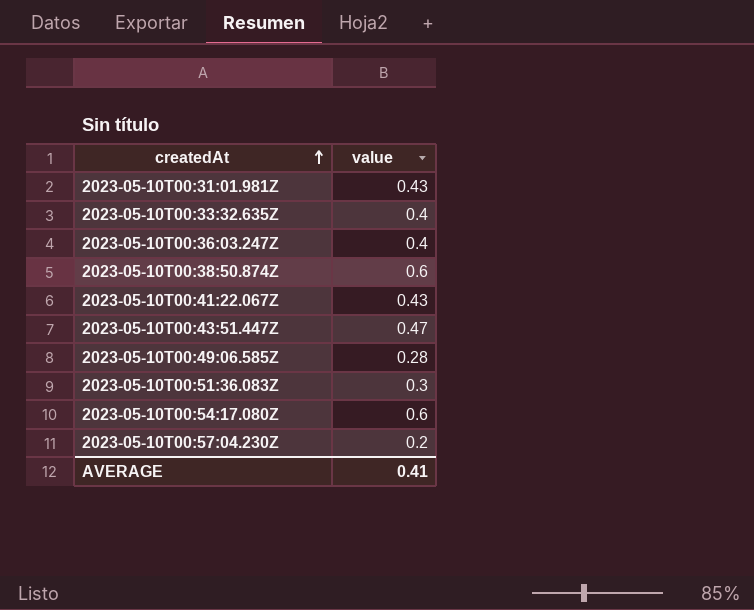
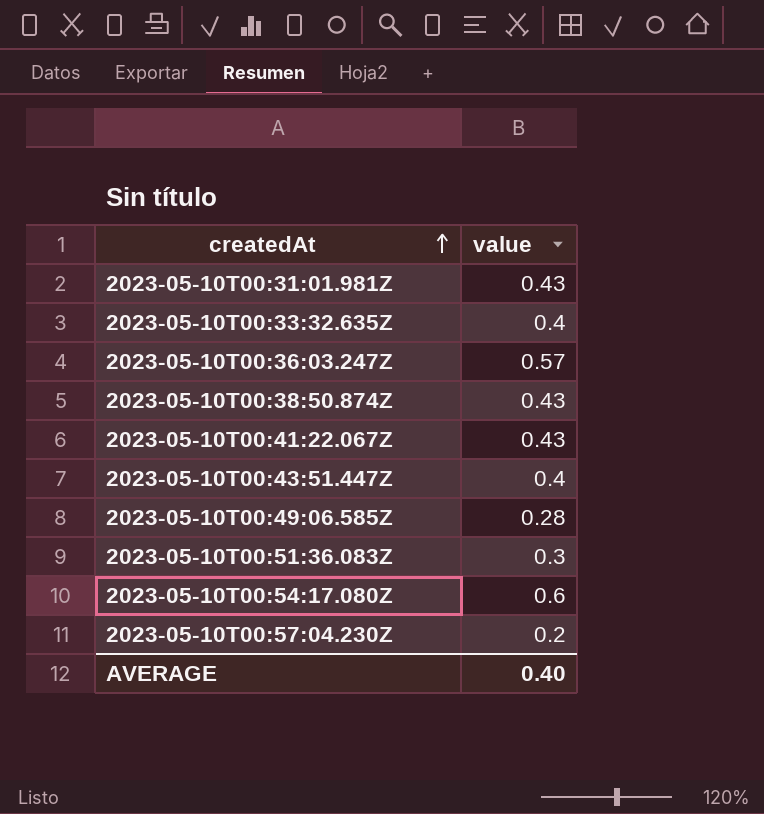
2023-05-10T00:36:03.247Z | value: 0.4 -> 0.57
2023-05-10T00:38:50.874Z | value: 0.6 -> 0.43
2023-05-10T00:43:51.447Z | value: 0.47 -> 0.4
AVERAGE | value: 0.41 -> 0.40

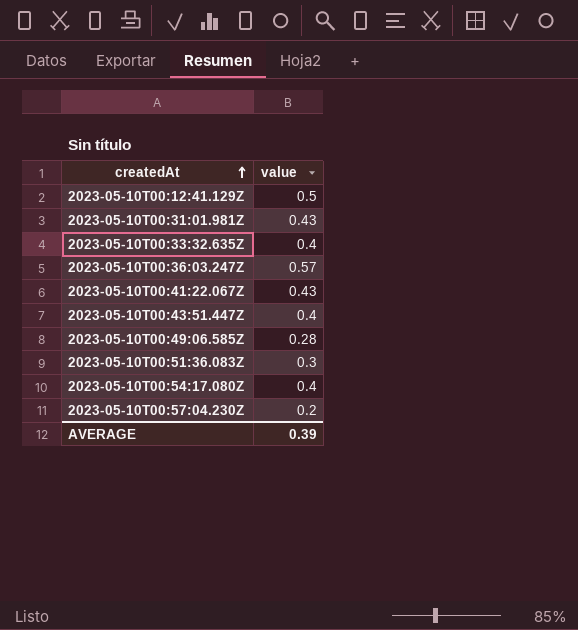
row 2023-05-10T00:38:50.874Z: 0.43 -> none
row 2023-05-10T00:12:41.129Z: none -> 0.5
2023-05-10T00:54:17.080Z | value: 0.6 -> 0.4
AVERAGE | value: 0.40 -> 0.39

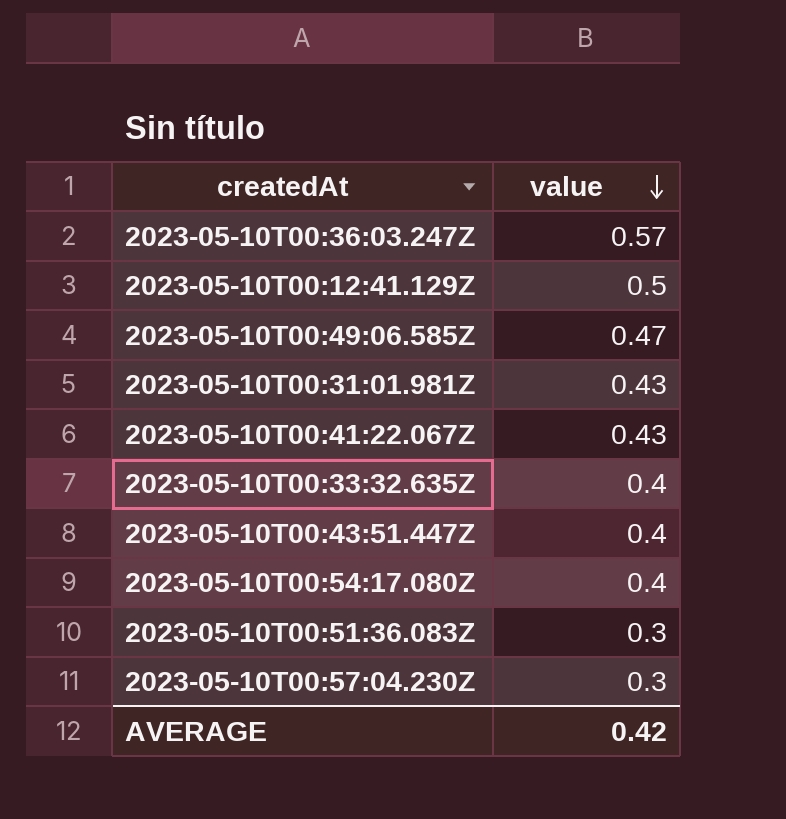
row order: createdAt ascending -> value descending
2023-05-10T00:49:06.585Z | value: 0.28 -> 0.47
2023-05-10T00:57:04.230Z | value: 0.2 -> 0.3
AVERAGE | value: 0.39 -> 0.42

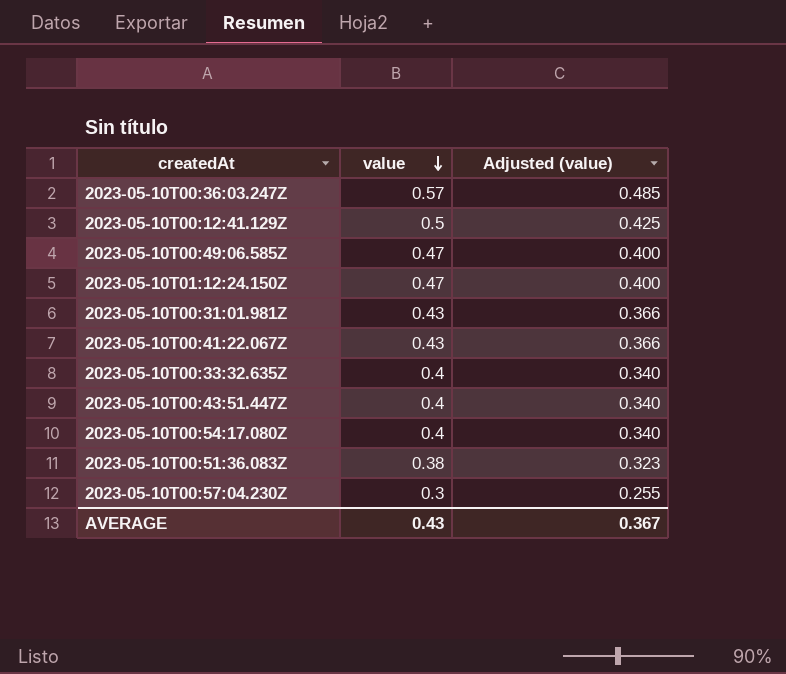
column Adjusted (value) | formula: none -> [value] * 0.85
row 2023-05-10T01:12:24.150Z: none -> 0.47 | 0.400
2023-05-10T00:51:36.083Z | value: 0.3 -> 0.38
AVERAGE | value: 0.42 -> 0.43

